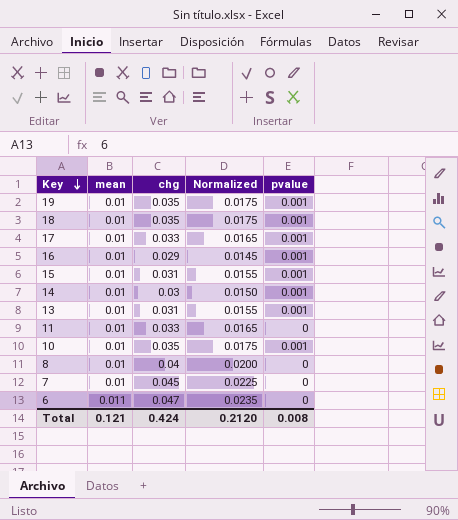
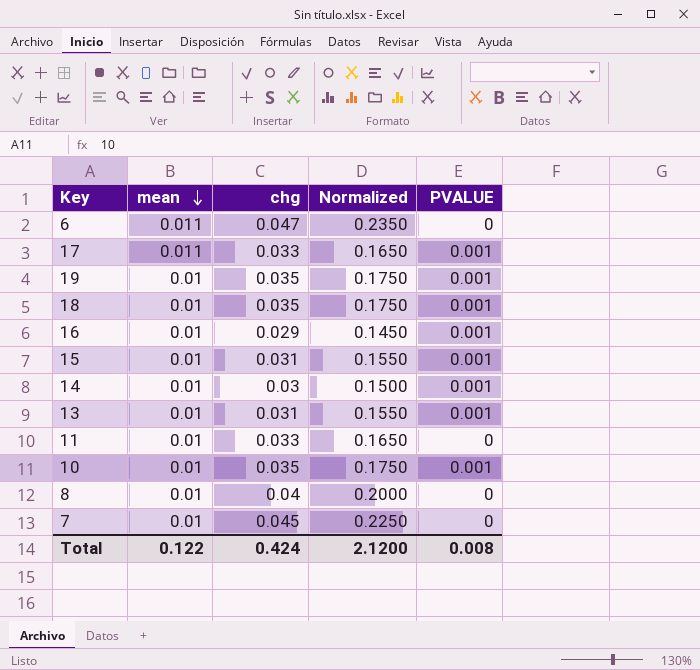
row order: Key descending -> mean descending
column Normalized | formula: [chg] * 0.5 -> [chg] * 5
column name: pvalue -> PVALUE
17 | mean: 0.01 -> 0.011
Total | mean: 0.121 -> 0.122
Total | Normalized: 0.2120 -> 2.1200

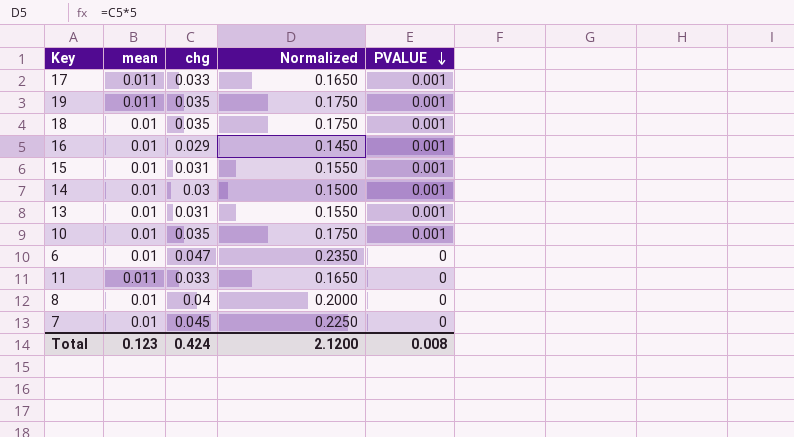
row order: mean descending -> PVALUE descending
19 | mean: 0.01 -> 0.011
6 | mean: 0.011 -> 0.01
11 | mean: 0.01 -> 0.011
Total | mean: 0.122 -> 0.123

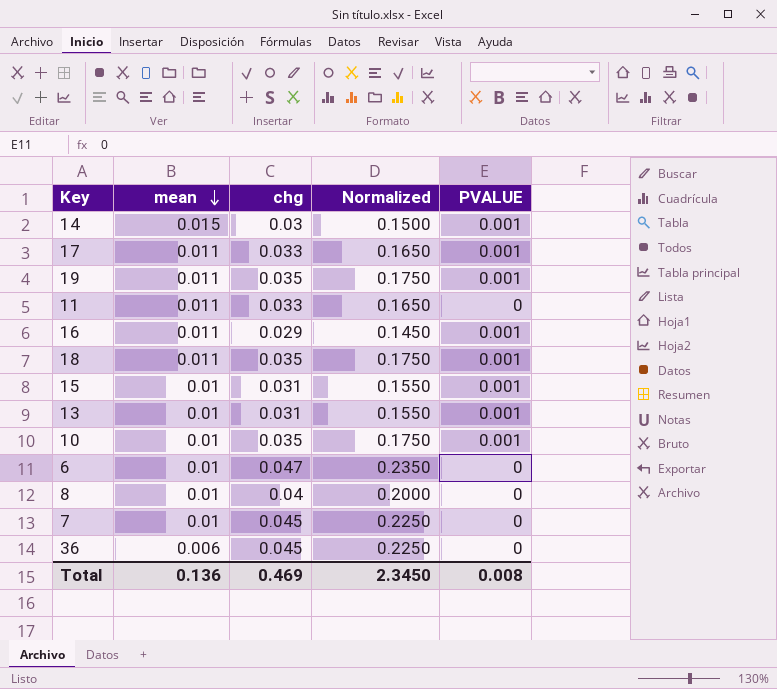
row order: PVALUE descending -> mean descending
14 | mean: 0.01 -> 0.015
16 | mean: 0.01 -> 0.011
18 | mean: 0.01 -> 0.011
row 36: none -> 0.006 | 0.045 | 0.2250 | 0
Total | mean: 0.123 -> 0.136
Total | chg: 0.424 -> 0.469
Total | Normalized: 2.1200 -> 2.3450

